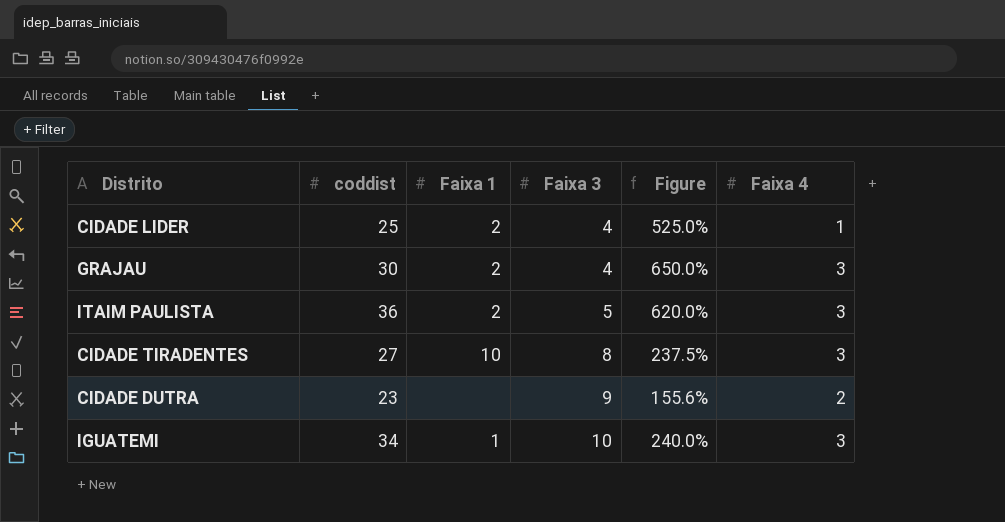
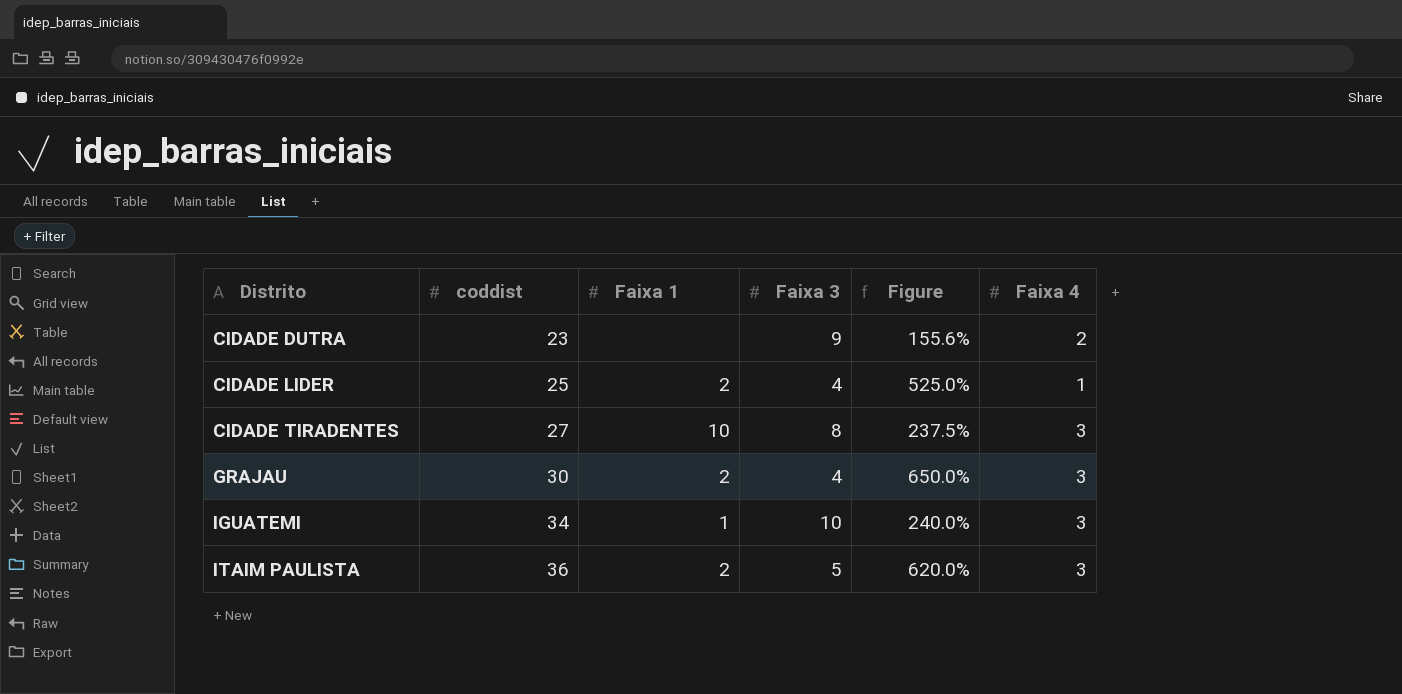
row order: Faixa 3 ascending -> Distrito ascending

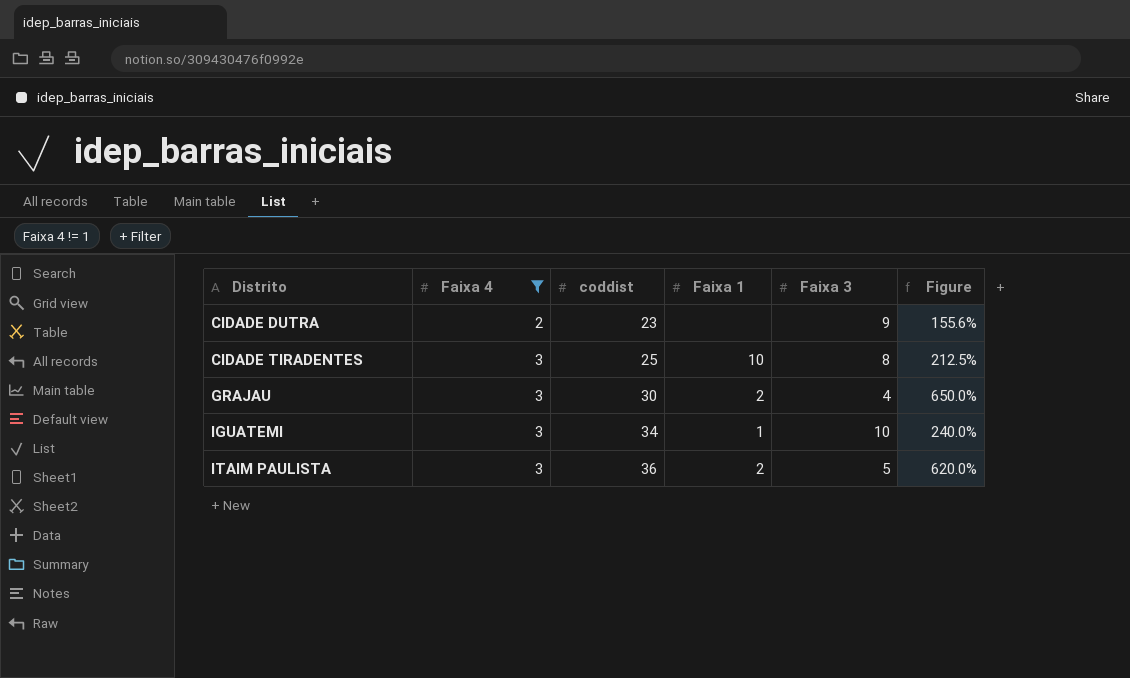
filter: none -> Faixa 4 != 1
column Faixa 4 | position: 6 -> 2
CIDADE TIRADENTES | coddist: 27 -> 25
CIDADE TIRADENTES | Figure: 237.5% -> 212.5%

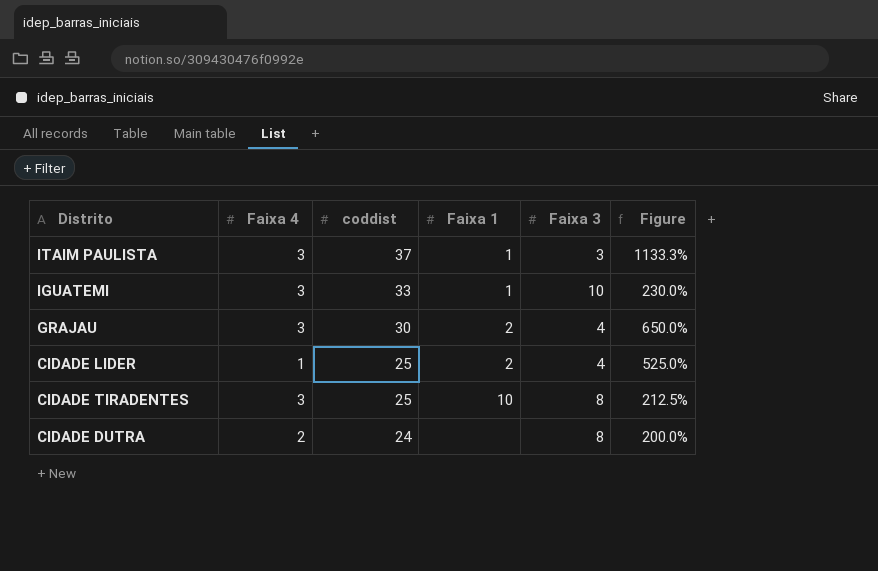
filter: Faixa 4 != 1 -> none
row order: Distrito ascending -> coddist descending
ITAIM PAULISTA | coddist: 36 -> 37
ITAIM PAULISTA | Faixa 1: 2 -> 1
ITAIM PAULISTA | Faixa 3: 5 -> 3
ITAIM PAULISTA | Figure: 620.0% -> 1133.3%
IGUATEMI | coddist: 34 -> 33
IGUATEMI | Figure: 240.0% -> 230.0%
CIDADE DUTRA | coddist: 23 -> 24
CIDADE DUTRA | Faixa 3: 9 -> 8
CIDADE DUTRA | Figure: 155.6% -> 200.0%

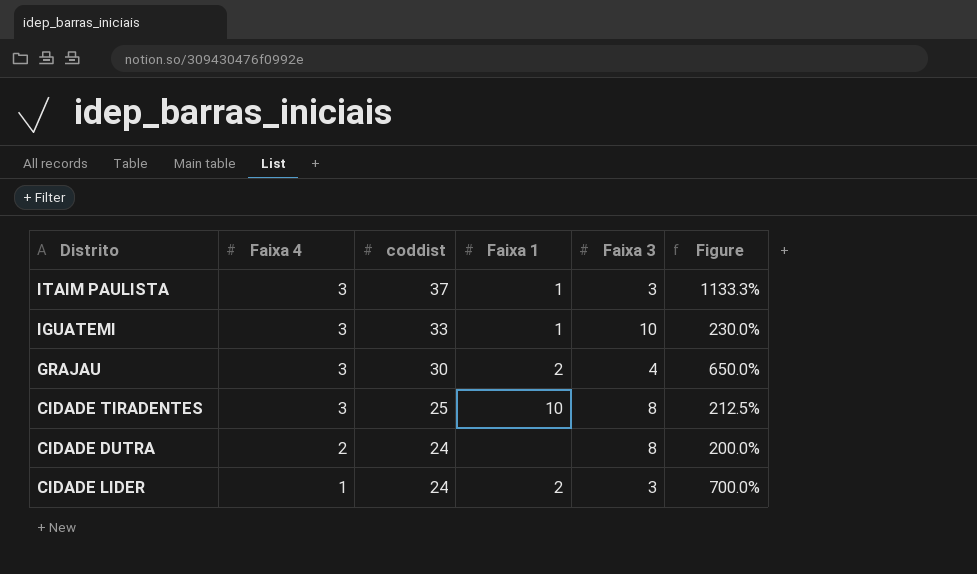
row order: coddist descending -> Faixa 4 descending
CIDADE LIDER | coddist: 25 -> 24
CIDADE LIDER | Faixa 3: 4 -> 3
CIDADE LIDER | Figure: 525.0% -> 700.0%

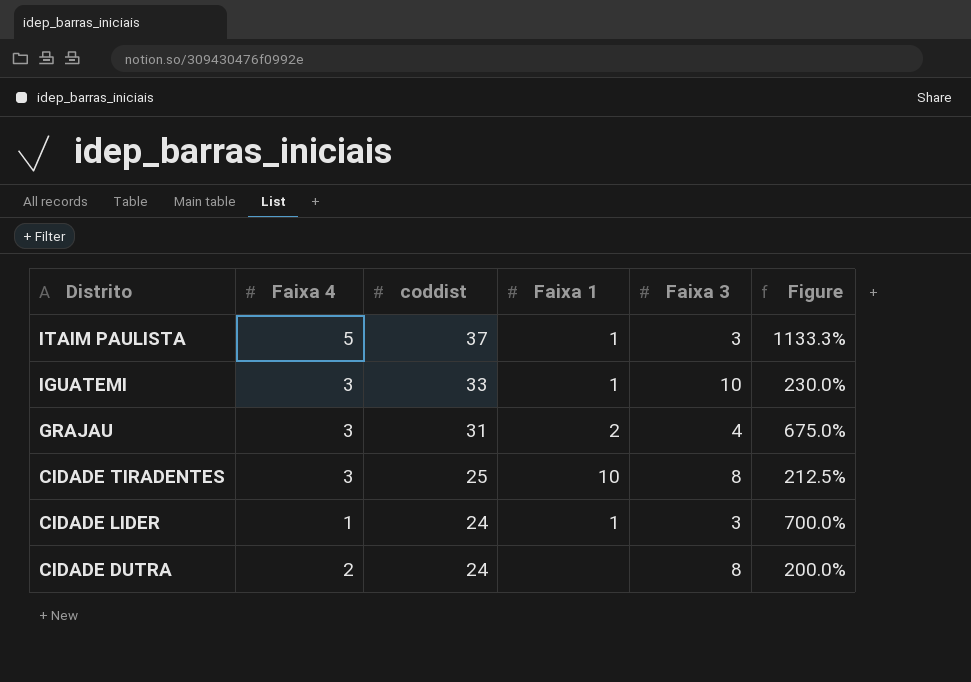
row order: Faixa 4 descending -> Distrito descending
ITAIM PAULISTA | Faixa 4: 3 -> 5
GRAJAU | coddist: 30 -> 31
GRAJAU | Figure: 650.0% -> 675.0%
CIDADE LIDER | Faixa 1: 2 -> 1

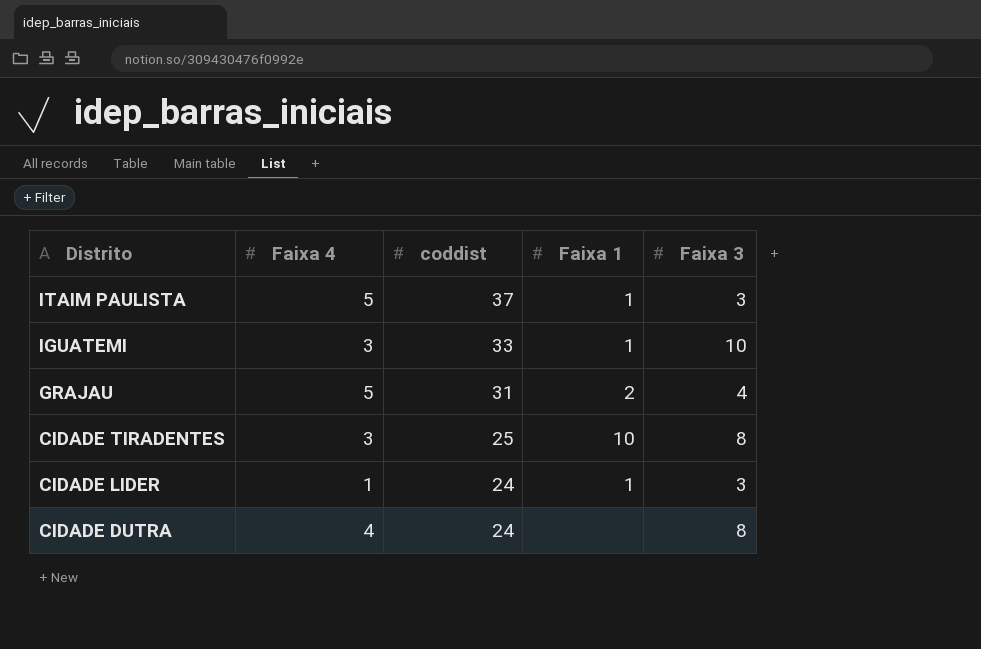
column Figure | formula: ([coddist] - [Faixa 3]) / [Faixa 3] -> none
GRAJAU | Faixa 4: 3 -> 5
CIDADE DUTRA | Faixa 4: 2 -> 4

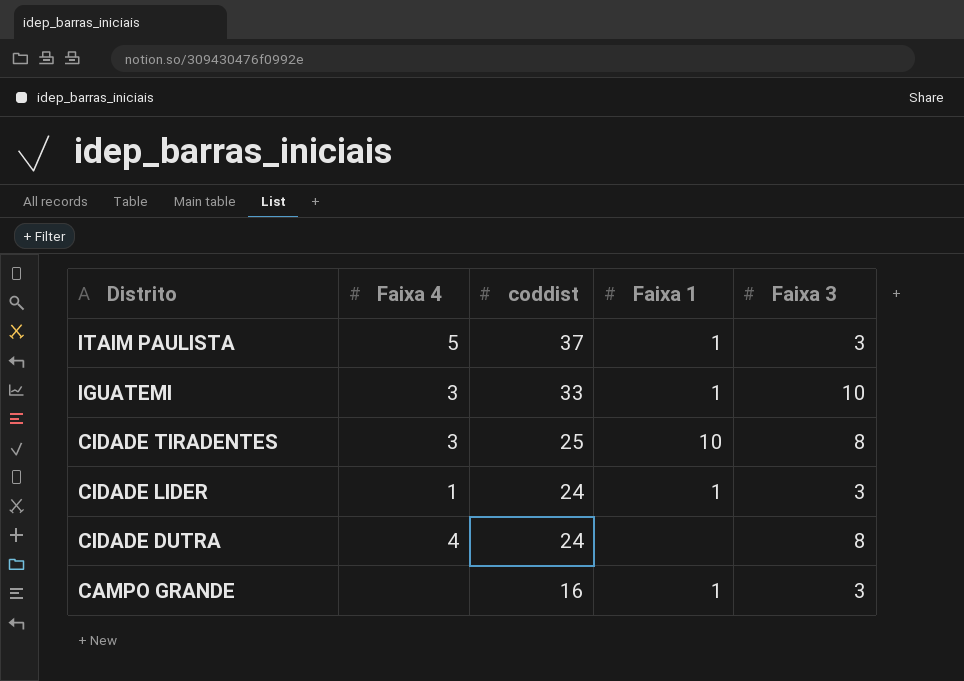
row GRAJAU: 5 | 31 | 2 | 4 -> none
row CAMPO GRANDE: none -> none | 16 | 1 | 3

